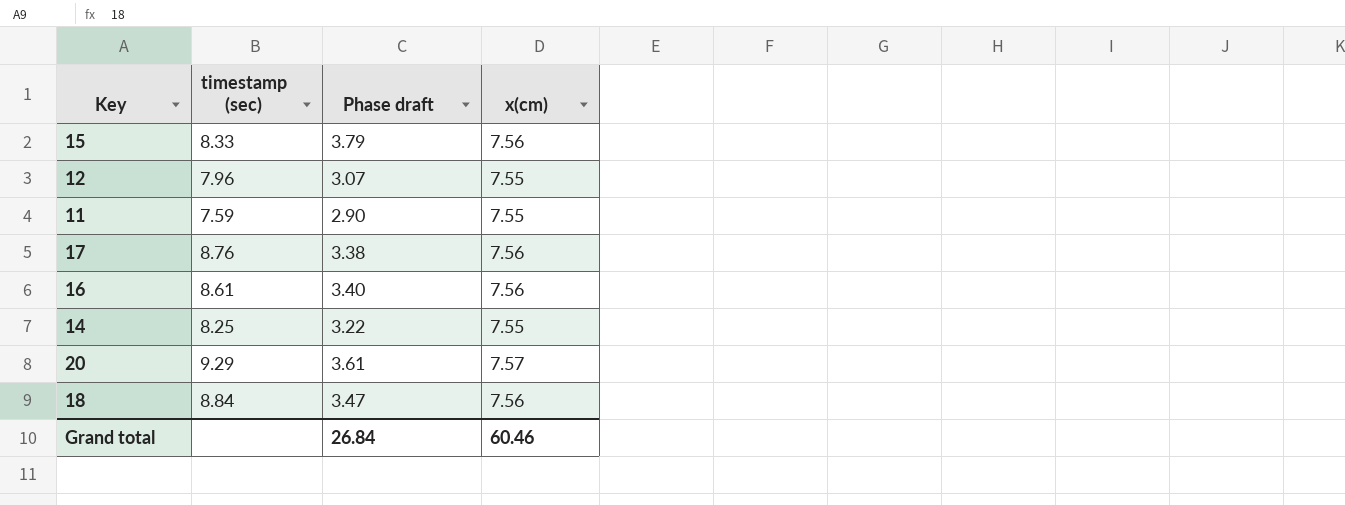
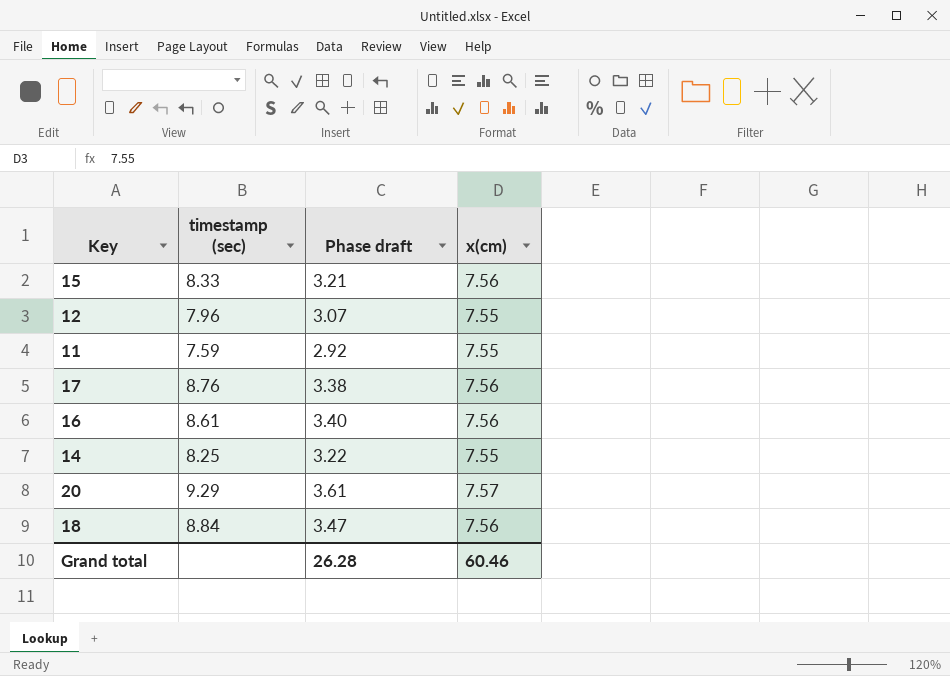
15 | Phase draft: 3.79 -> 3.21
11 | Phase draft: 2.90 -> 2.92
Grand total | Phase draft: 26.84 -> 26.28

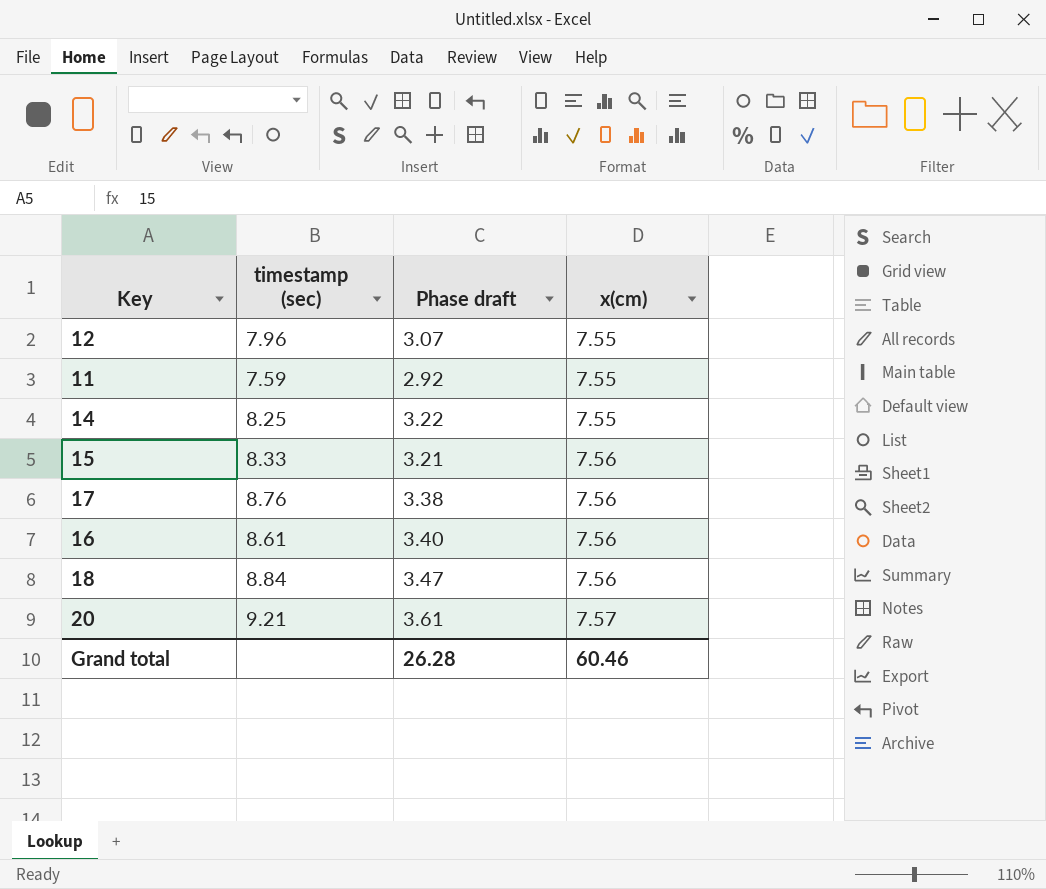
row order: none -> x(cm) ascending
20 | timestamp (sec): 9.29 -> 9.21

